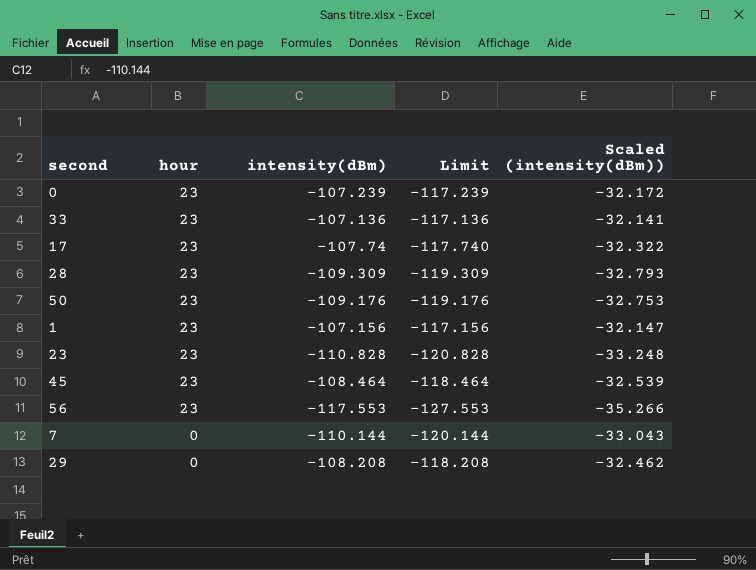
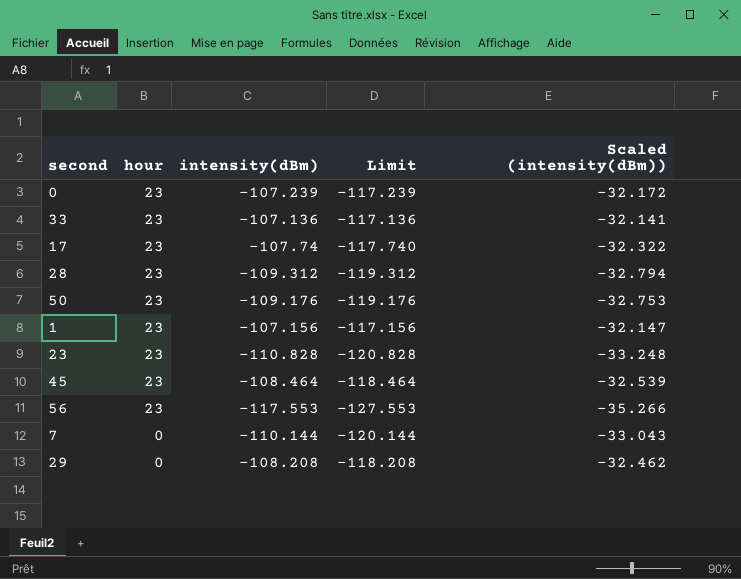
28 | intensity(dBm): -109.309 -> -109.312
28 | Limit: -119.309 -> -119.312
28 | Scaled (intensity(dBm)): -32.793 -> -32.794

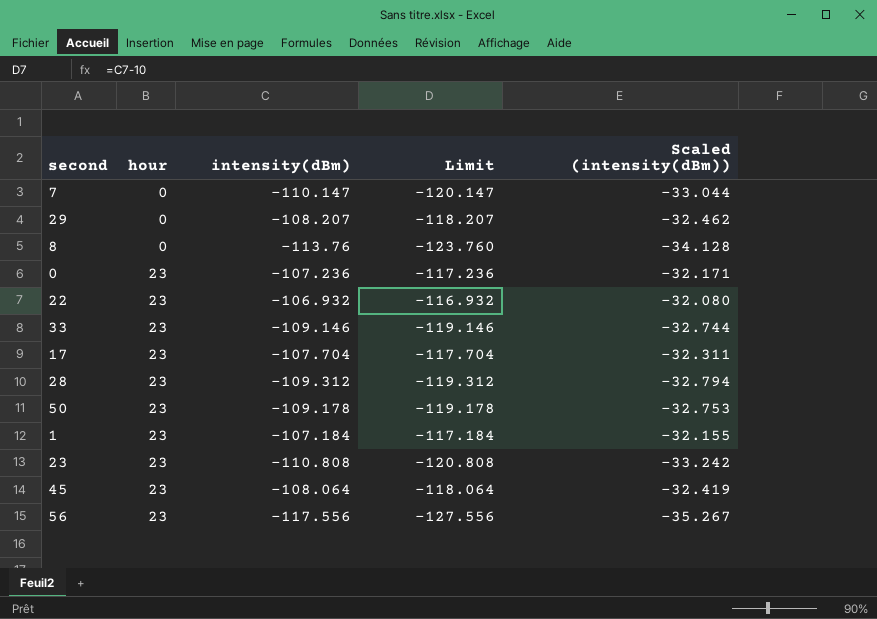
row order: hour descending -> hour ascending
7 | intensity(dBm): -110.144 -> -110.147
7 | Limit: -120.144 -> -120.147
7 | Scaled (intensity(dBm)): -33.043 -> -33.044
29 | intensity(dBm): -108.208 -> -108.207
29 | Limit: -118.208 -> -118.207
row 8: none -> 0 | -113.76 | -123.760 | -34.128
0 | intensity(dBm): -107.239 -> -107.236
0 | Limit: -117.239 -> -117.236
0 | Scaled (intensity(dBm)): -32.172 -> -32.171
row 22: none -> 23 | -106.932 | -116.932 | -32.080
33 | intensity(dBm): -107.136 -> -109.146
33 | Limit: -117.136 -> -119.146
33 | Scaled (intensity(dBm)): -32.141 -> -32.744
17 | intensity(dBm): -107.74 -> -107.704
17 | Limit: -117.740 -> -117.704
17 | Scaled (intensity(dBm)): -32.322 -> -32.311
50 | intensity(dBm): -109.176 -> -109.178
50 | Limit: -119.176 -> -119.178
1 | intensity(dBm): -107.156 -> -107.184
1 | Limit: -117.156 -> -117.184
1 | Scaled (intensity(dBm)): -32.147 -> -32.155
23 | intensity(dBm): -110.828 -> -110.808
23 | Limit: -120.828 -> -120.808
23 | Scaled (intensity(dBm)): -33.248 -> -33.242
45 | intensity(dBm): -108.464 -> -108.064
45 | Limit: -118.464 -> -118.064
45 | Scaled (intensity(dBm)): -32.539 -> -32.419
56 | intensity(dBm): -117.553 -> -117.556
56 | Limit: -127.553 -> -127.556
56 | Scaled (intensity(dBm)): -35.266 -> -35.267

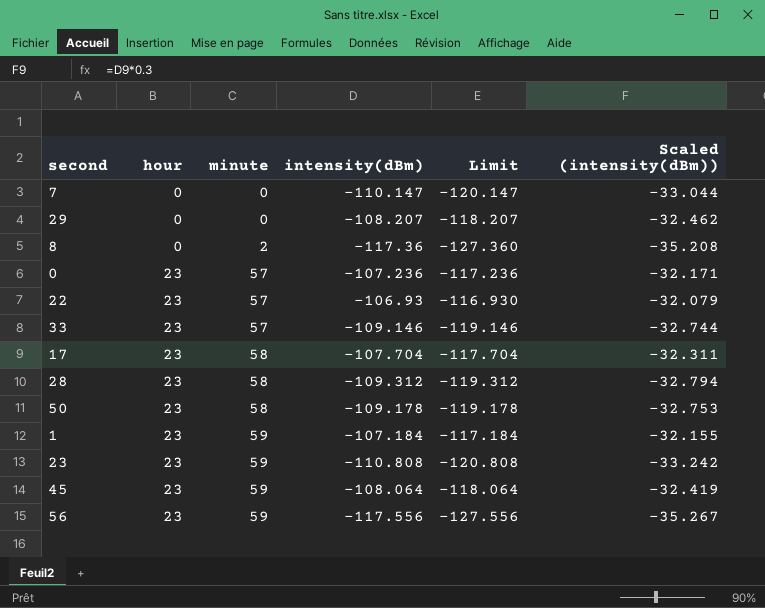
column minute | position: none -> 3
8 | intensity(dBm): -113.76 -> -117.36
8 | Limit: -123.760 -> -127.360
8 | Scaled (intensity(dBm)): -34.128 -> -35.208
22 | intensity(dBm): -106.932 -> -106.93
22 | Limit: -116.932 -> -116.930
22 | Scaled (intensity(dBm)): -32.080 -> -32.079

